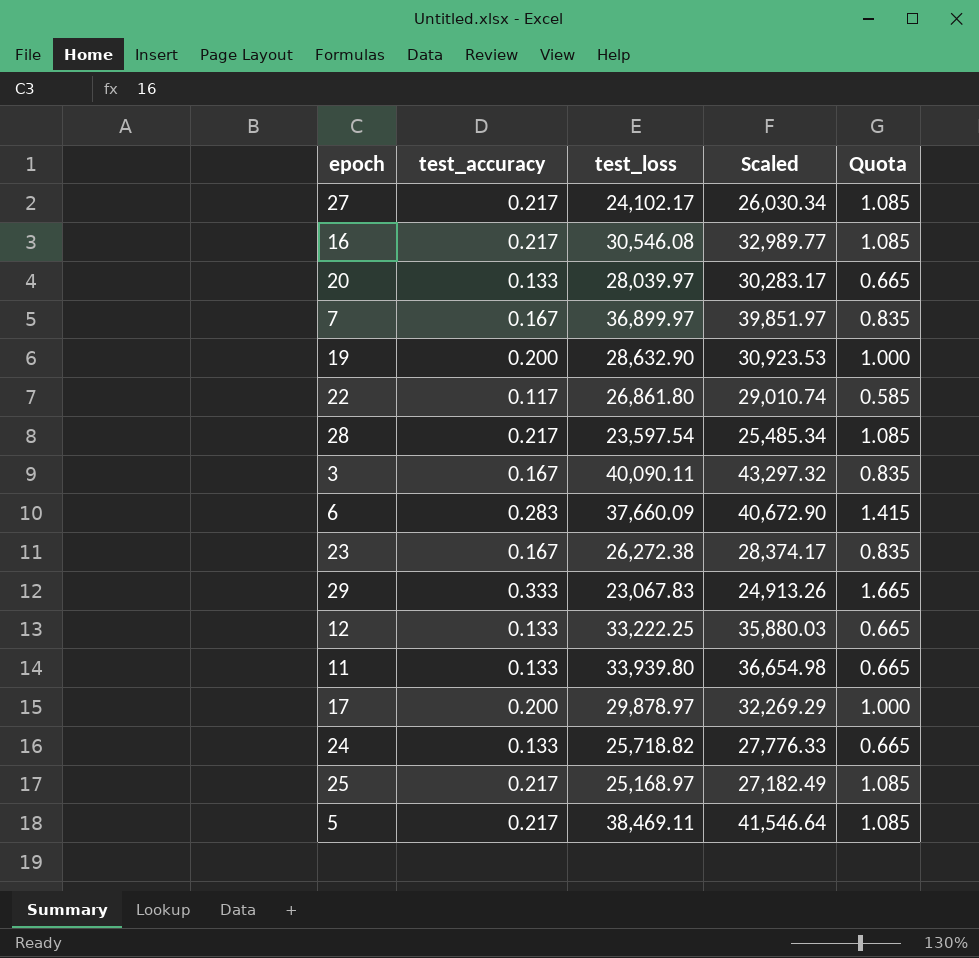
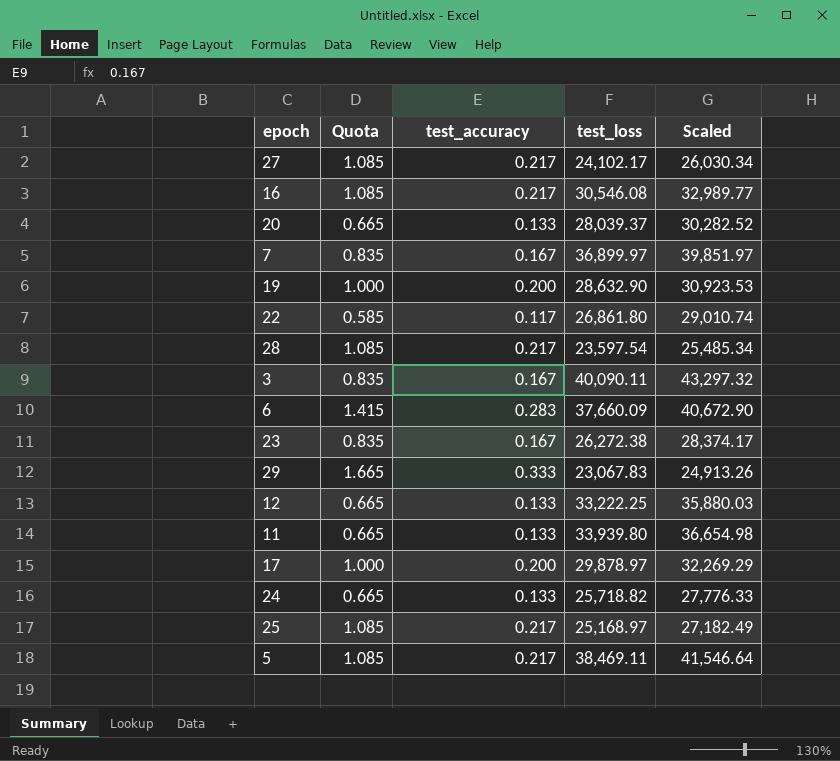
column Quota | position: 5 -> 2
20 | test_loss: 28,039.97 -> 28,039.37
20 | Scaled: 30,283.17 -> 30,282.52

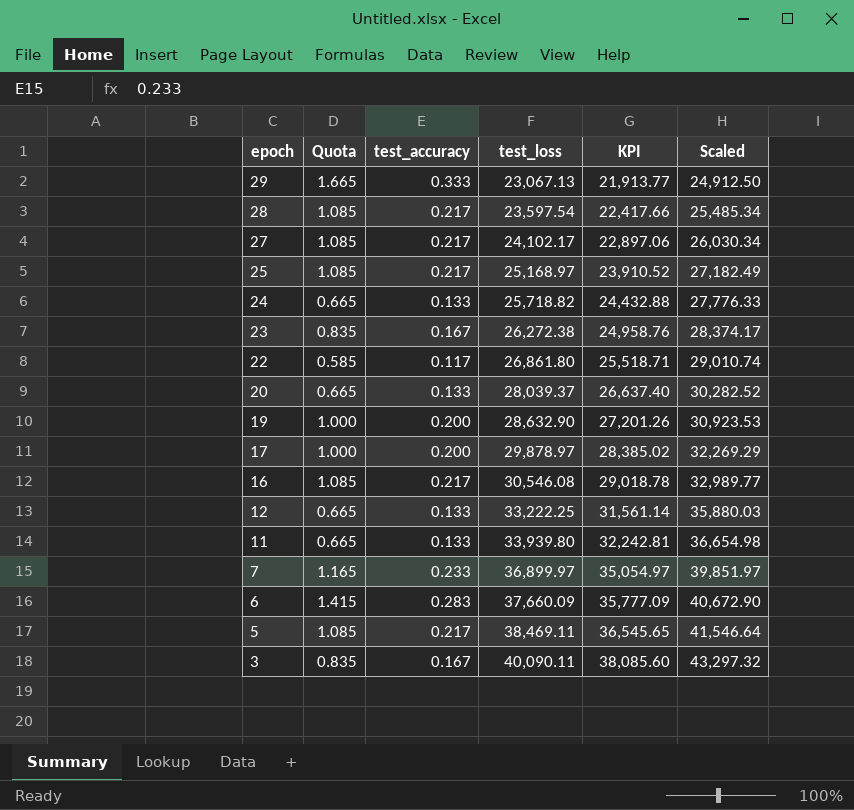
row order: none -> epoch descending
column KPI | formula: none -> [test_loss] * 0.95
29 | test_loss: 23,067.83 -> 23,067.13
29 | Scaled: 24,913.26 -> 24,912.50
7 | Quota: 0.835 -> 1.165
7 | test_accuracy: 0.167 -> 0.233

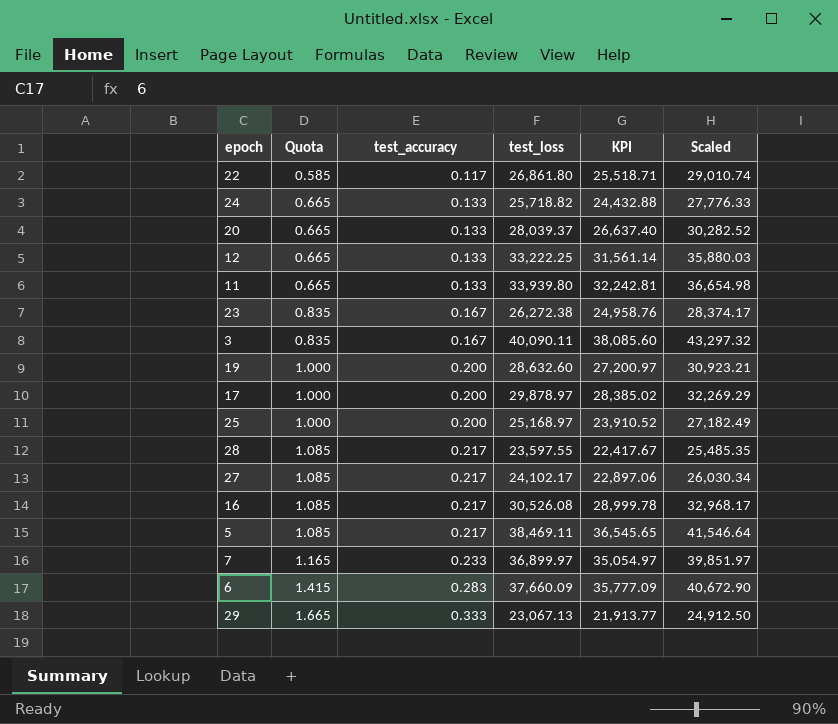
row order: epoch descending -> Quota ascending
19 | test_loss: 28,632.90 -> 28,632.60
19 | KPI: 27,201.26 -> 27,200.97
19 | Scaled: 30,923.53 -> 30,923.21
25 | Quota: 1.085 -> 1.000
25 | test_accuracy: 0.217 -> 0.200
28 | test_loss: 23,597.54 -> 23,597.55
28 | KPI: 22,417.66 -> 22,417.67
28 | Scaled: 25,485.34 -> 25,485.35
16 | test_loss: 30,546.08 -> 30,526.08
16 | KPI: 29,018.78 -> 28,999.78
16 | Scaled: 32,989.77 -> 32,968.17

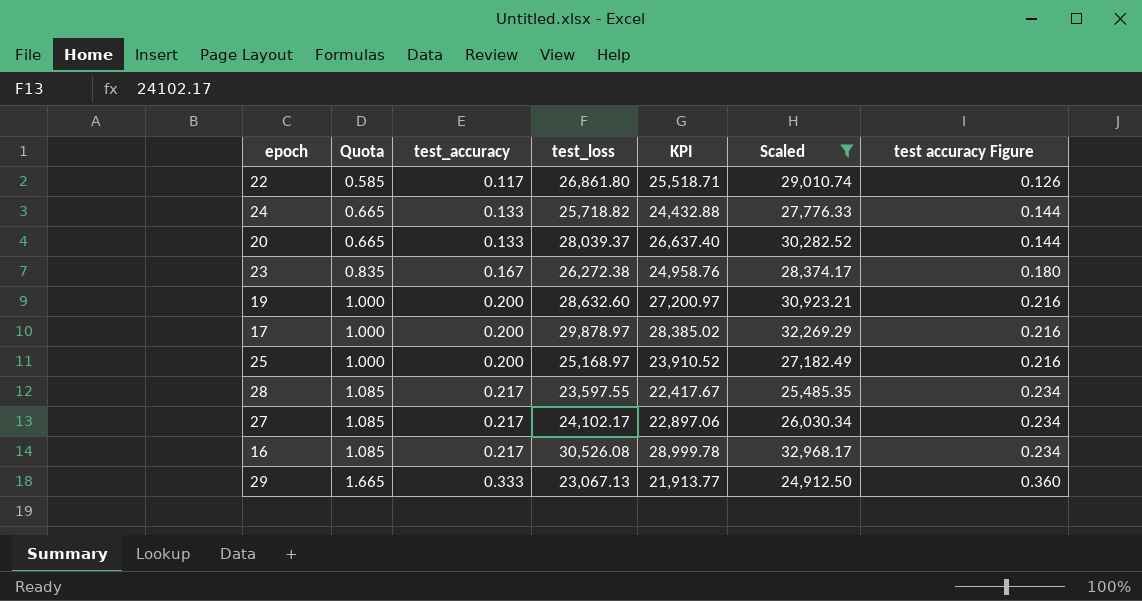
filter: none -> Scaled <= 32,968.17
column test accuracy Figure | formula: none -> [test_accuracy] * 1.08

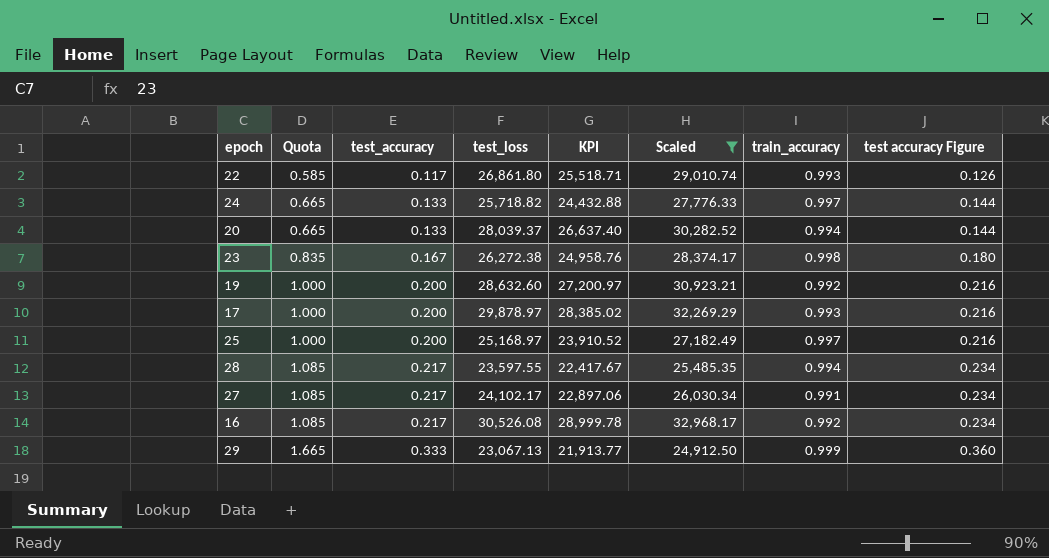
column train_accuracy | position: none -> 7

